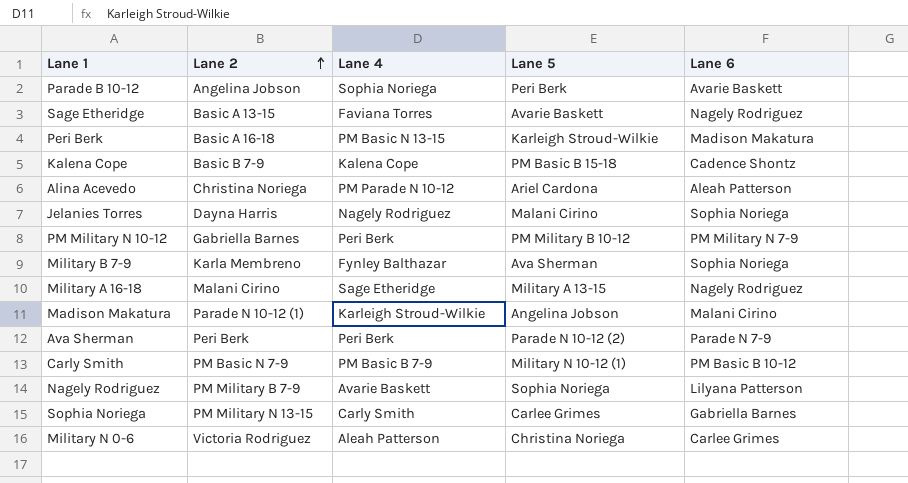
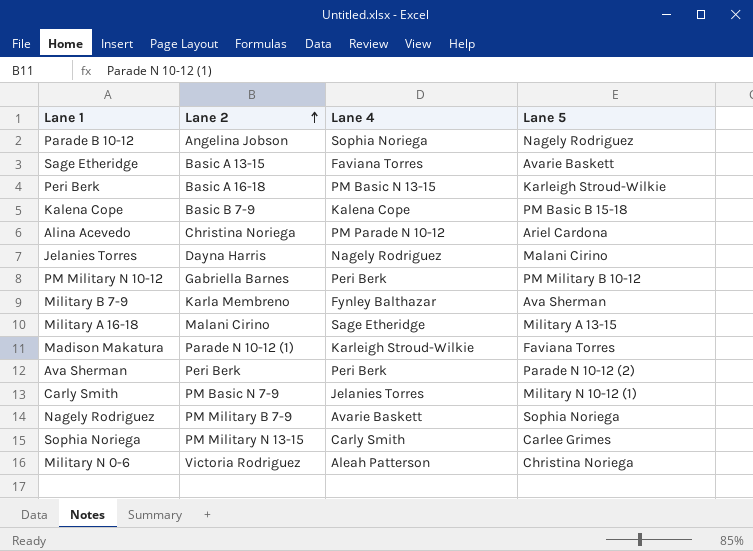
column Lane 6 | position: 5 -> none
Parade B 10-12 | Lane 5: Peri Berk -> Nagely Rodriguez
Madison Makatura | Lane 5: Angelina Jobson -> Faviana Torres
Carly Smith | Lane 4: PM Basic B 7-9 -> Jelanies Torres

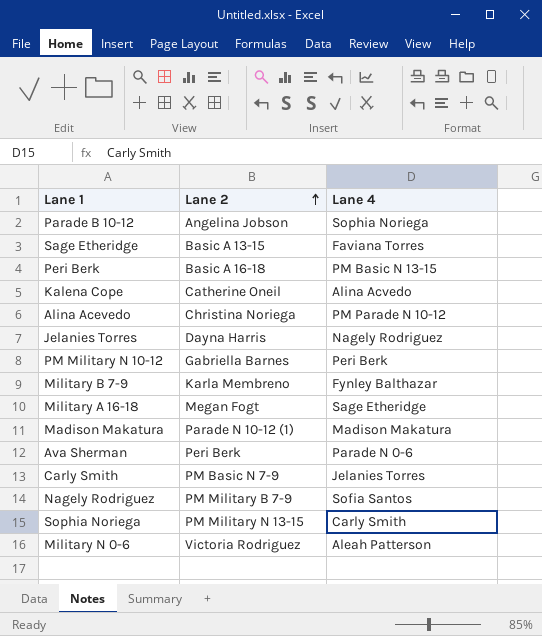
column Lane 5 | position: 4 -> none
Kalena Cope | Lane 2: Basic B 7-9 -> Catherine Oneil
Kalena Cope | Lane 4: Kalena Cope -> Alina Acvedo
Military A 16-18 | Lane 2: Malani Cirino -> Megan Fogt
Madison Makatura | Lane 4: Karleigh Stroud-Wilkie -> Madison Makatura
Ava Sherman | Lane 4: Peri Berk -> Parade N 0-6
Nagely Rodriguez | Lane 4: Avarie Baskett -> Sofia Santos

